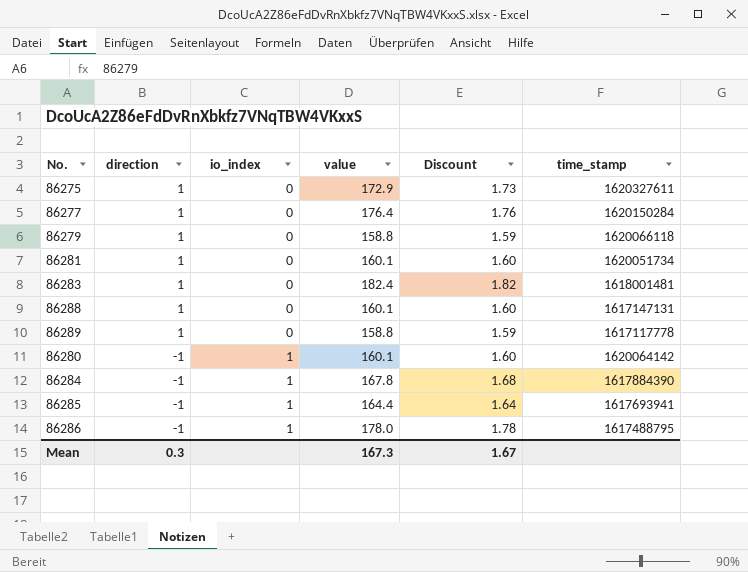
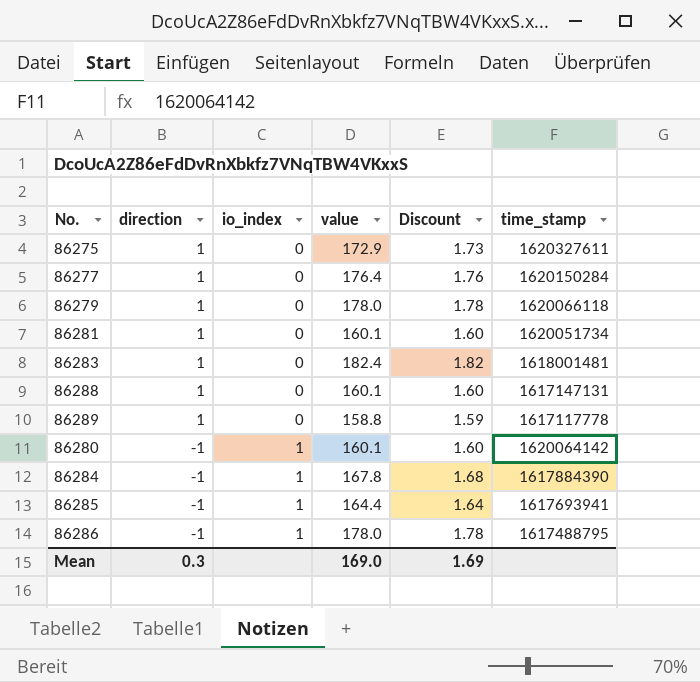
86279 | value: 158.8 -> 178.0
86279 | Discount: 1.59 -> 1.78
Mean | value: 167.3 -> 169.0
Mean | Discount: 1.67 -> 1.69

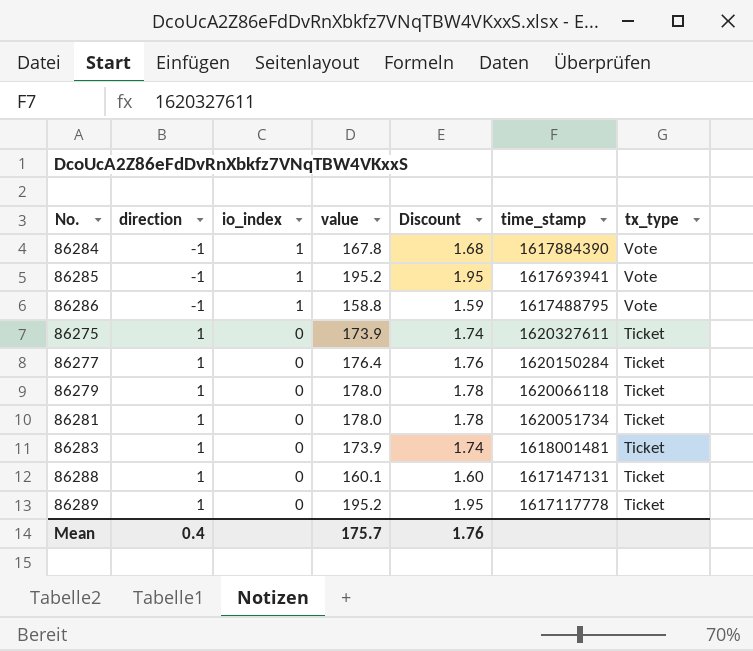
row order: direction descending -> direction ascending
column tx_type | position: none -> 7
row 86280: -1 | 1 | 160.1 | 1.60 | 1620064142 -> none
86285 | value: 164.4 -> 195.2
86285 | Discount: 1.64 -> 1.95
86286 | value: 178.0 -> 158.8
86286 | Discount: 1.78 -> 1.59
86275 | value: 172.9 -> 173.9
86275 | Discount: 1.73 -> 1.74
86281 | value: 160.1 -> 178.0
86281 | Discount: 1.60 -> 1.78
86283 | value: 182.4 -> 173.9
86283 | Discount: 1.82 -> 1.74
86289 | value: 158.8 -> 195.2
86289 | Discount: 1.59 -> 1.95
Mean | direction: 0.3 -> 0.4
Mean | value: 169.0 -> 175.7
Mean | Discount: 1.69 -> 1.76

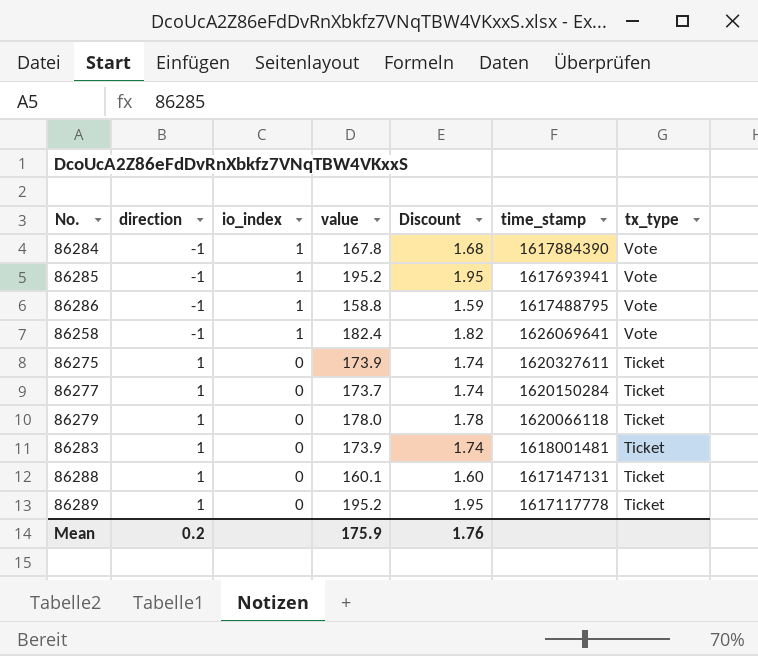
row 86281: 1 | 0 | 178.0 | 1.78 | 1620051734 | Ticket -> none
row 86258: none -> -1 | 1 | 182.4 | 1.82 | 1626069641 | Vote
86277 | value: 176.4 -> 173.7
86277 | Discount: 1.76 -> 1.74
Mean | direction: 0.4 -> 0.2
Mean | value: 175.7 -> 175.9

